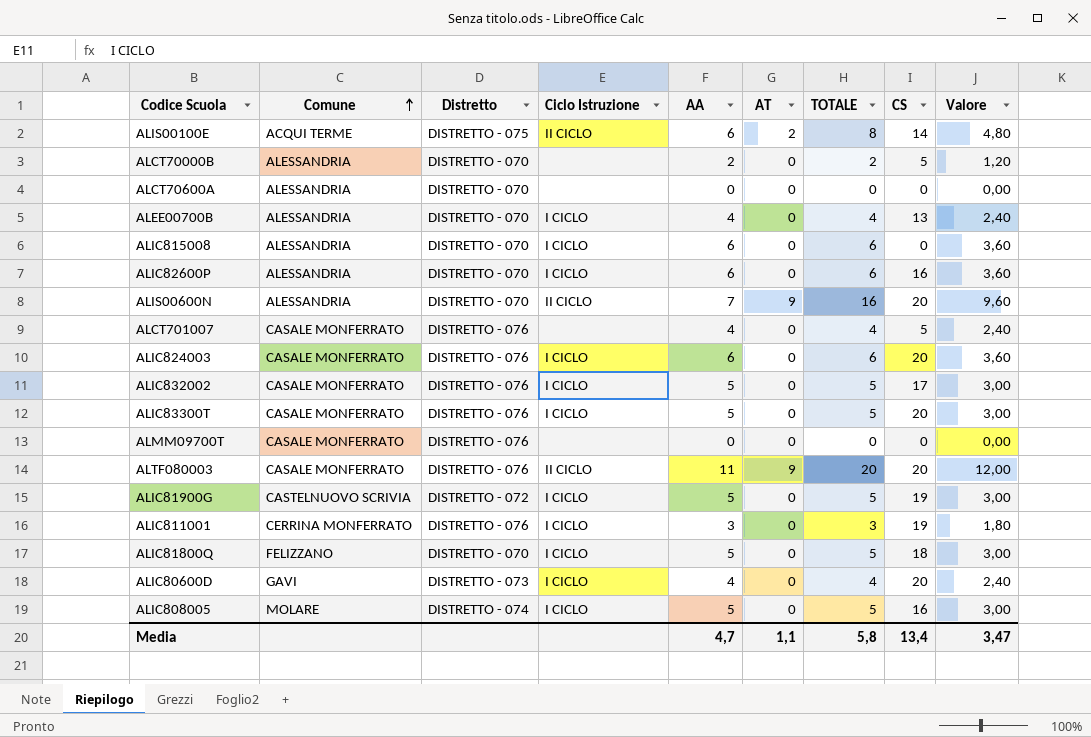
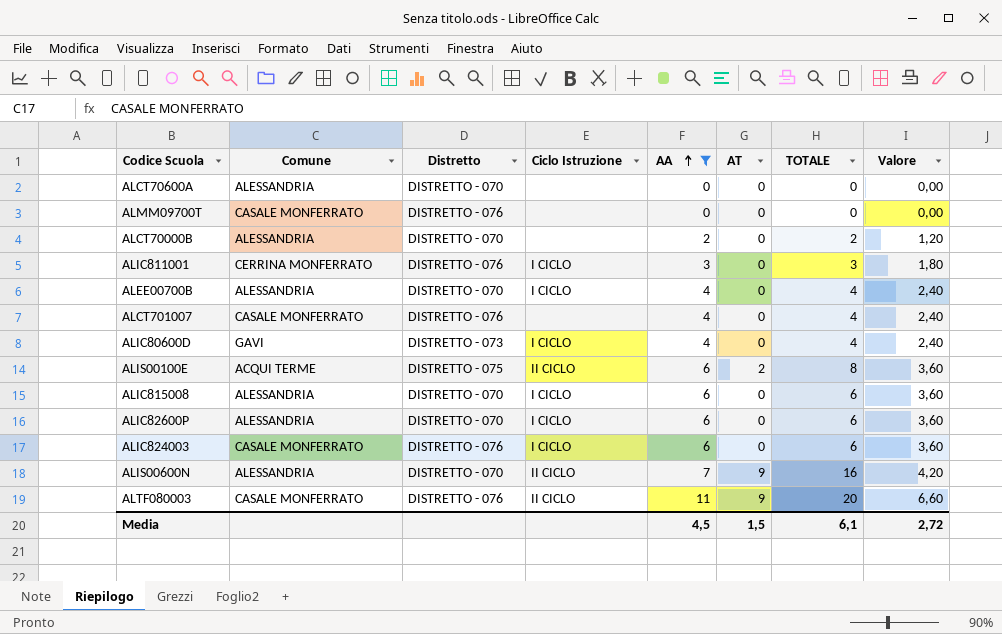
filter: none -> AA != 5
row order: Comune ascending -> AA ascending
column CS | position: 8 -> none
column Valore | formula: [TOTALE] * 0,6 -> [AA] * 0,6
Media | AA: 4,7 -> 4,5
Media | AT: 1,1 -> 1,5
Media | TOTALE: 5,8 -> 6,1
Media | Valore: 3,47 -> 2,72

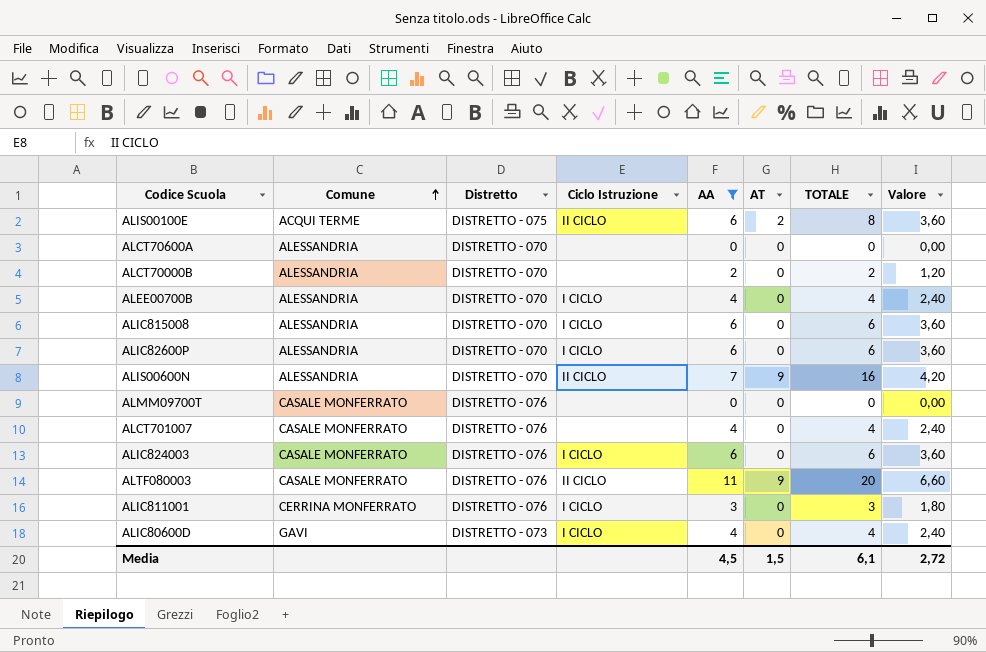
row order: AA ascending -> Comune ascending

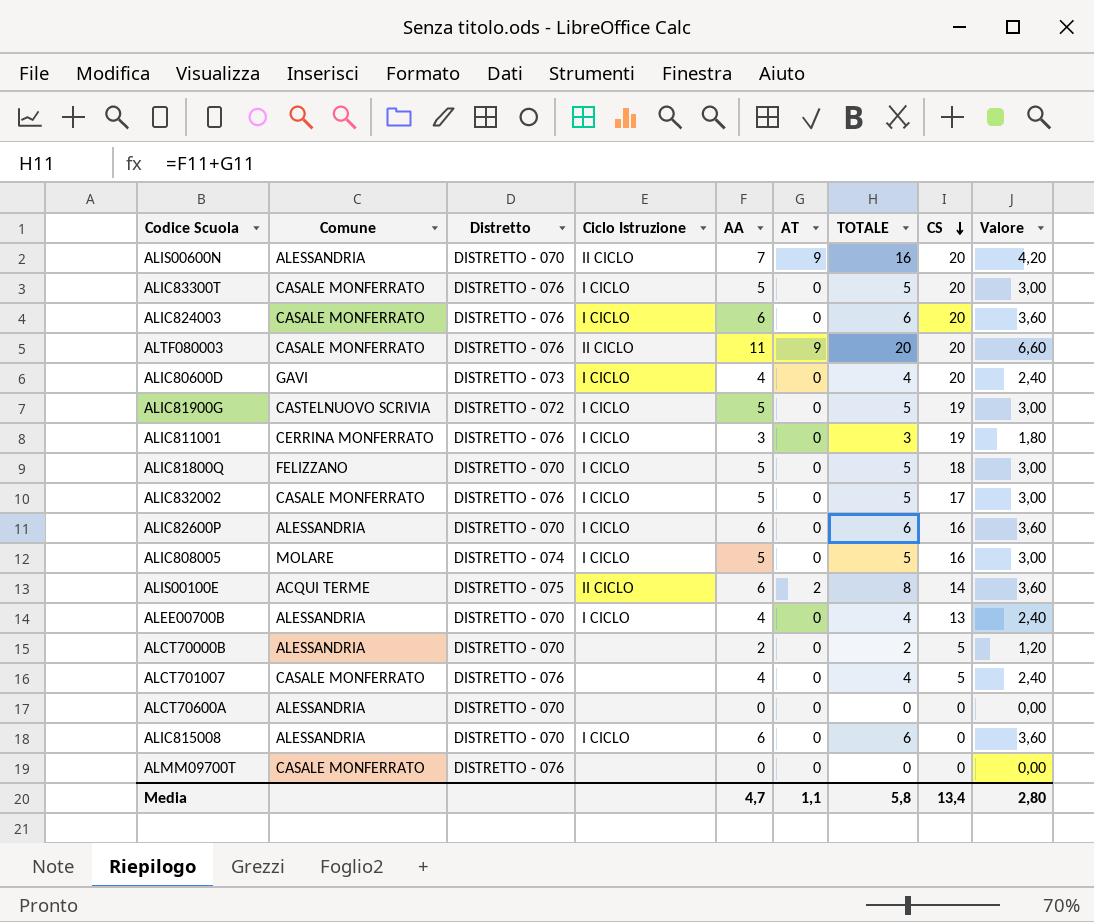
filter: AA != 5 -> none
row order: Comune ascending -> CS descending
column CS | position: none -> 8
Media | AA: 4,5 -> 4,7
Media | AT: 1,5 -> 1,1
Media | TOTALE: 6,1 -> 5,8
Media | Valore: 2,72 -> 2,80

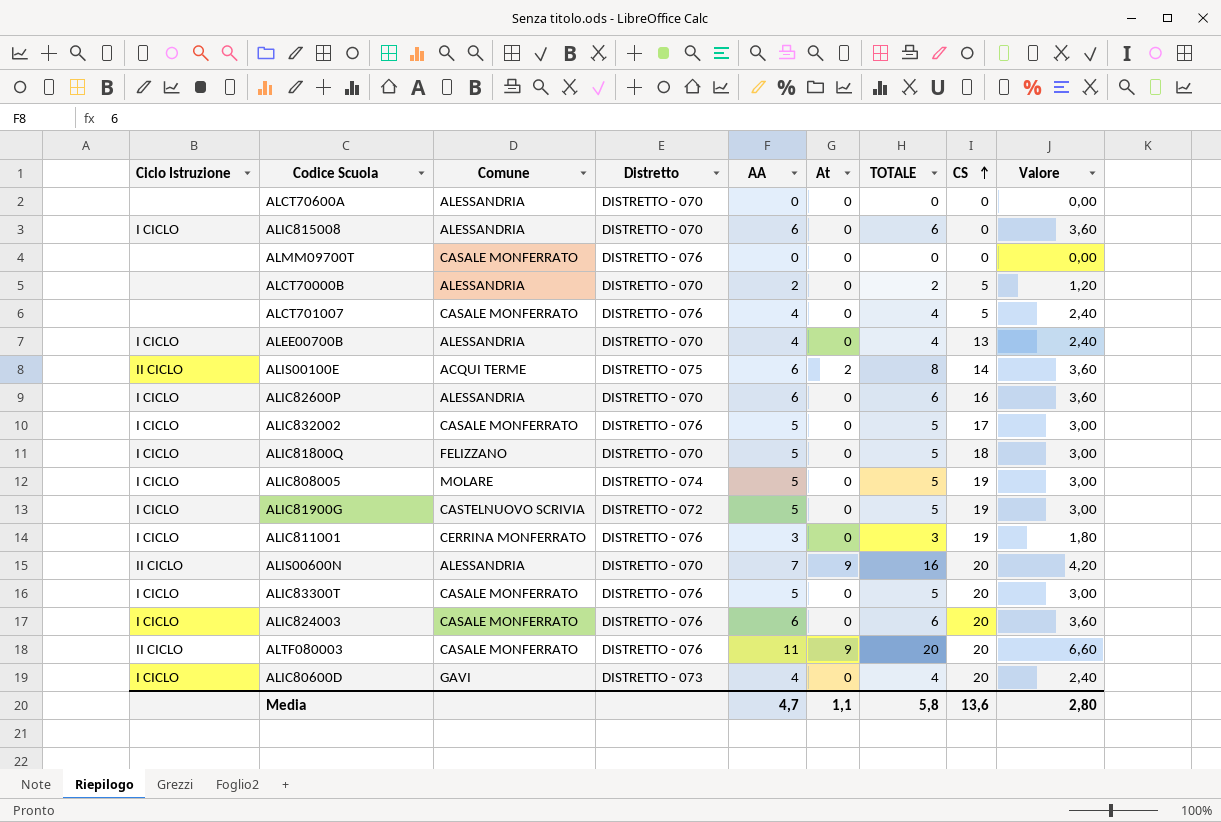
row order: CS descending -> CS ascending
column Ciclo Istruzione | position: 4 -> 1
column name: AT -> At
ALIC808005 | CS: 16 -> 19
Media | CS: 13,4 -> 13,6

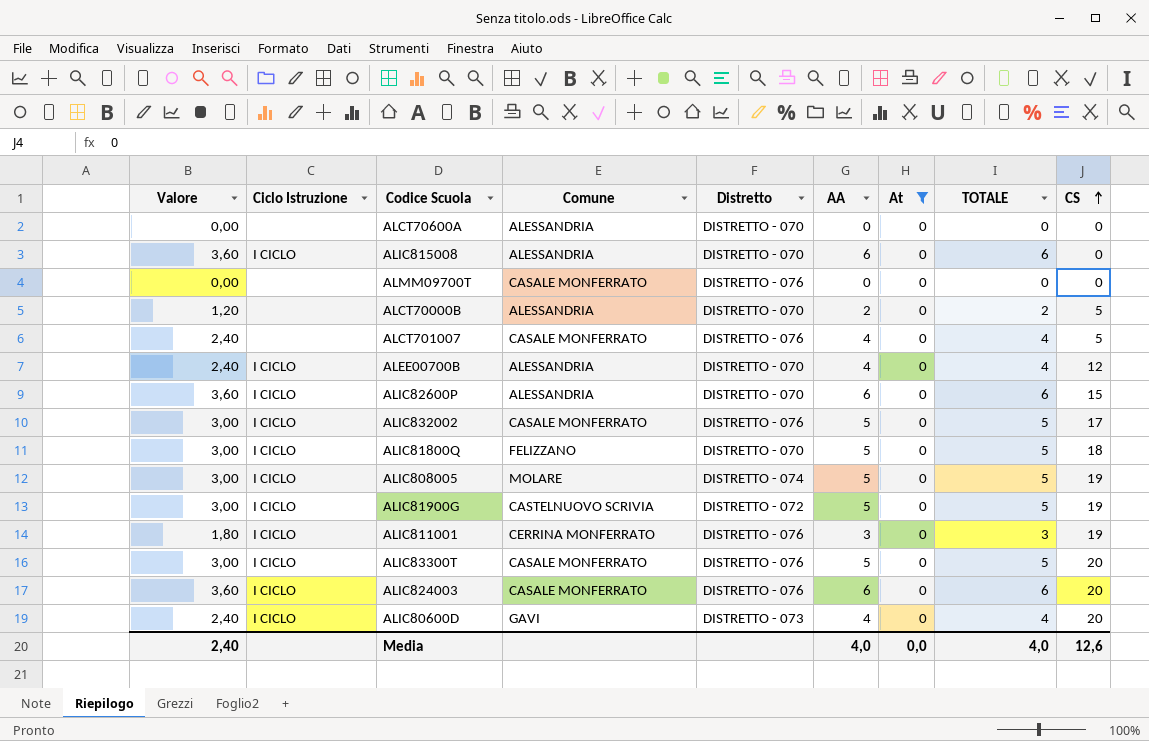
filter: none -> At = 0
column Valore | position: 9 -> 1
ALEE00700B | CS: 13 -> 12
ALIC82600P | CS: 16 -> 15
Media | Valore: 2,80 -> 2,40
Media | AA: 4,7 -> 4,0
Media | At: 1,1 -> 0,0
Media | TOTALE: 5,8 -> 4,0
Media | CS: 13,6 -> 12,6

